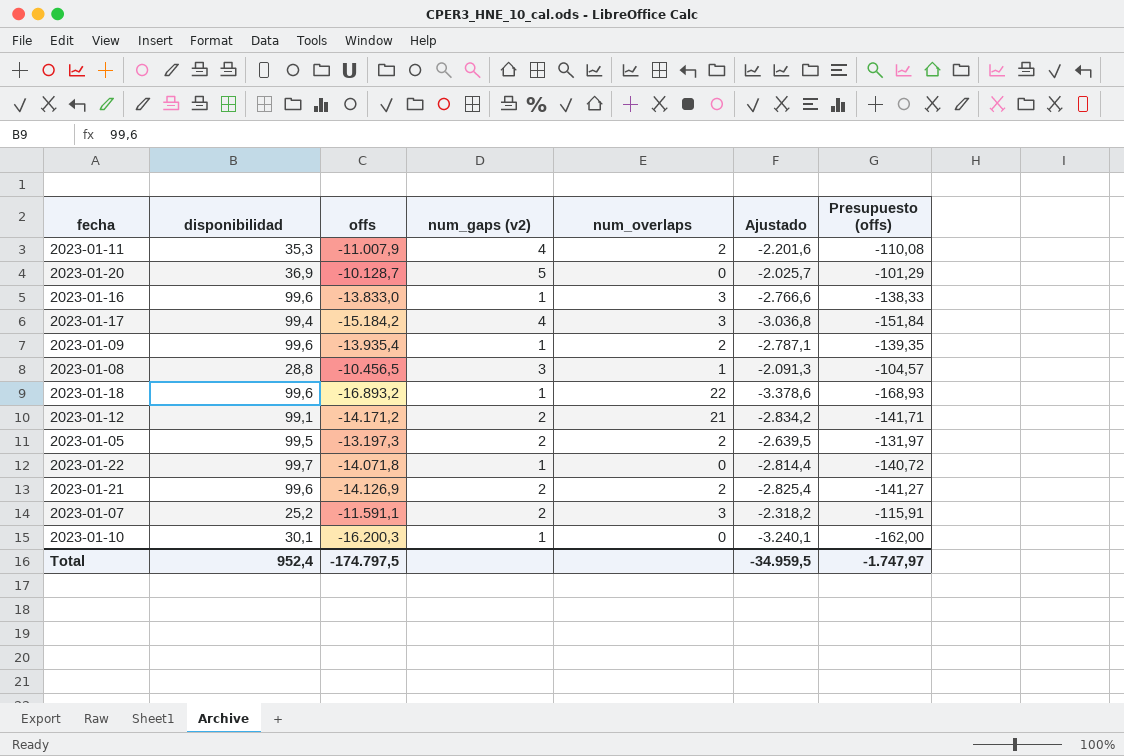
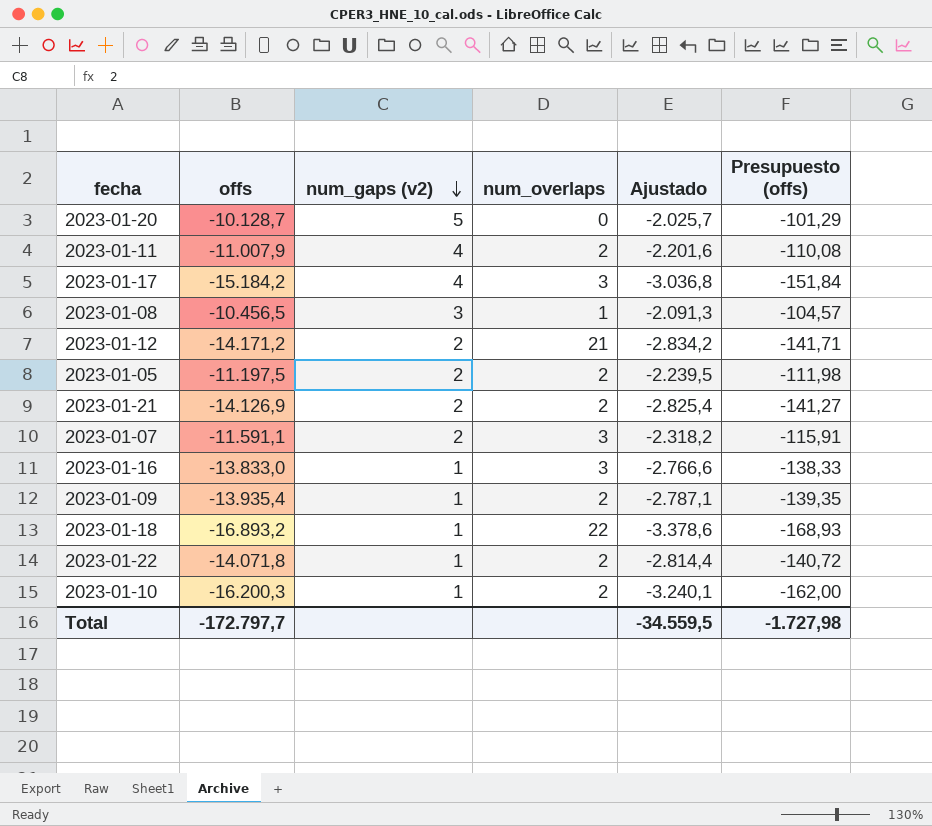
row order: none -> num_gaps (v2) descending
column disponibilidad | position: 2 -> none
2023-01-05 | offs: -13.197,3 -> -11.197,5
2023-01-05 | Ajustado: -2.639,5 -> -2.239,5
2023-01-05 | Presupuesto (offs): -131,97 -> -111,98
2023-01-22 | num_overlaps: 0 -> 2
2023-01-10 | num_overlaps: 0 -> 2
Total | offs: -174.797,5 -> -172.797,7
Total | Ajustado: -34.959,5 -> -34.559,5
Total | Presupuesto (offs): -1.747,97 -> -1.727,98

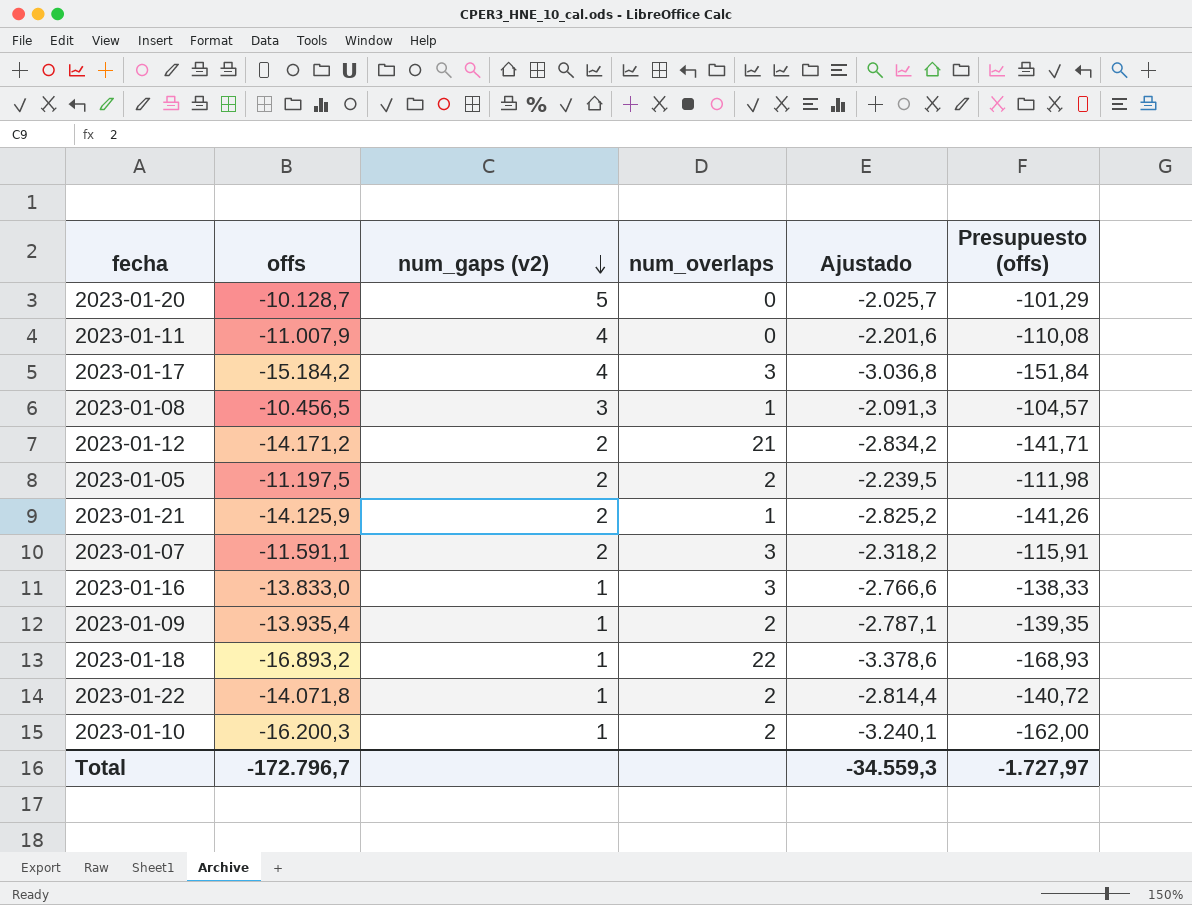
2023-01-11 | num_overlaps: 2 -> 0
2023-01-21 | offs: -14.126,9 -> -14.125,9
2023-01-21 | num_overlaps: 2 -> 1
2023-01-21 | Ajustado: -2.825,4 -> -2.825,2
2023-01-21 | Presupuesto (offs): -141,27 -> -141,26
Total | offs: -172.797,7 -> -172.796,7
Total | Ajustado: -34.559,5 -> -34.559,3
Total | Presupuesto (offs): -1.727,98 -> -1.727,97

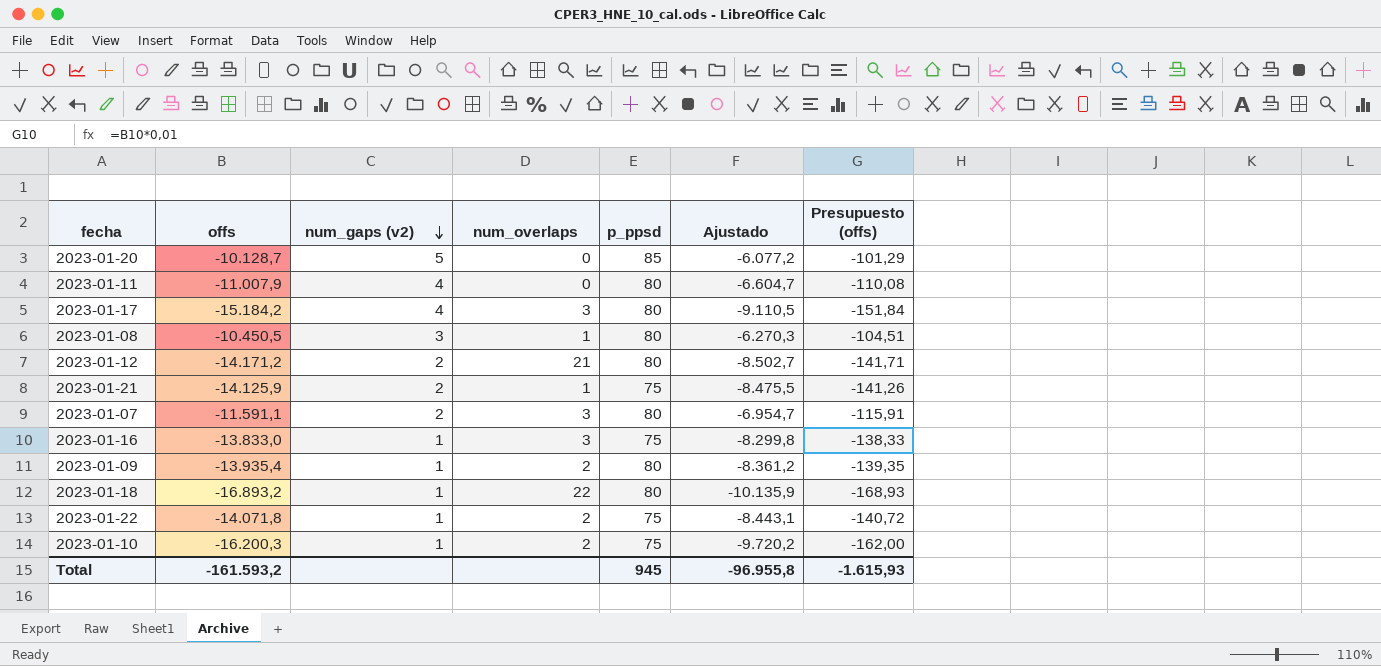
column p_ppsd | position: none -> 5
column Ajustado | formula: [offs] * 0,2 -> [offs] * 0,6
row 2023-01-05: -11.197,5 | 2 | 2 | -2.239,5 | -111,98 -> none
2023-01-08 | offs: -10.456,5 -> -10.450,5
2023-01-08 | Presupuesto (offs): -104,57 -> -104,51
Total | offs: -172.796,7 -> -161.593,2
Total | Ajustado: -34.559,3 -> -96.955,8
Total | Presupuesto (offs): -1.727,97 -> -1.615,93

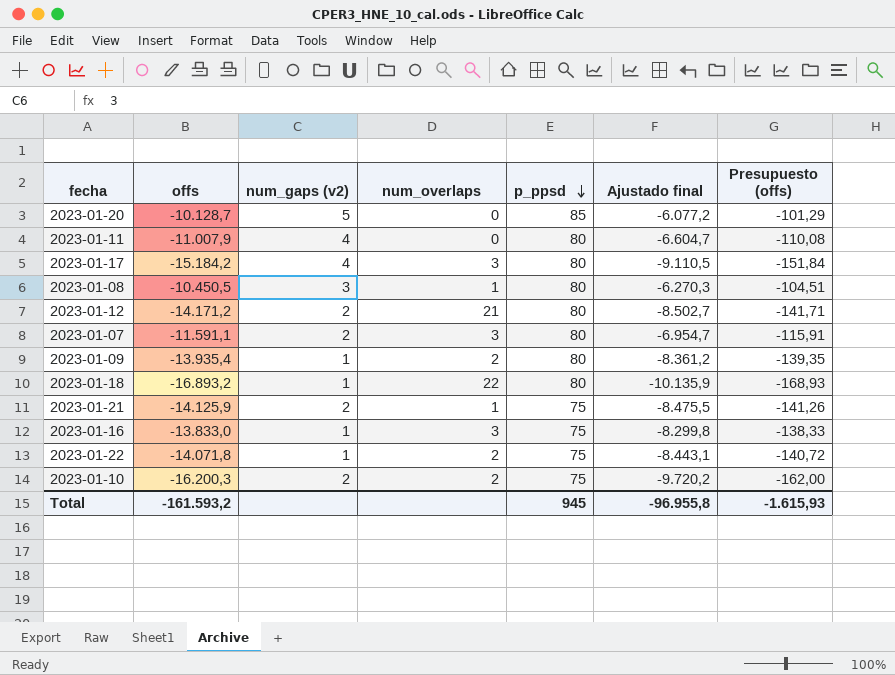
row order: num_gaps (v2) descending -> p_ppsd descending
column name: Ajustado -> Ajustado final
2023-01-10 | num_gaps (v2): 1 -> 2

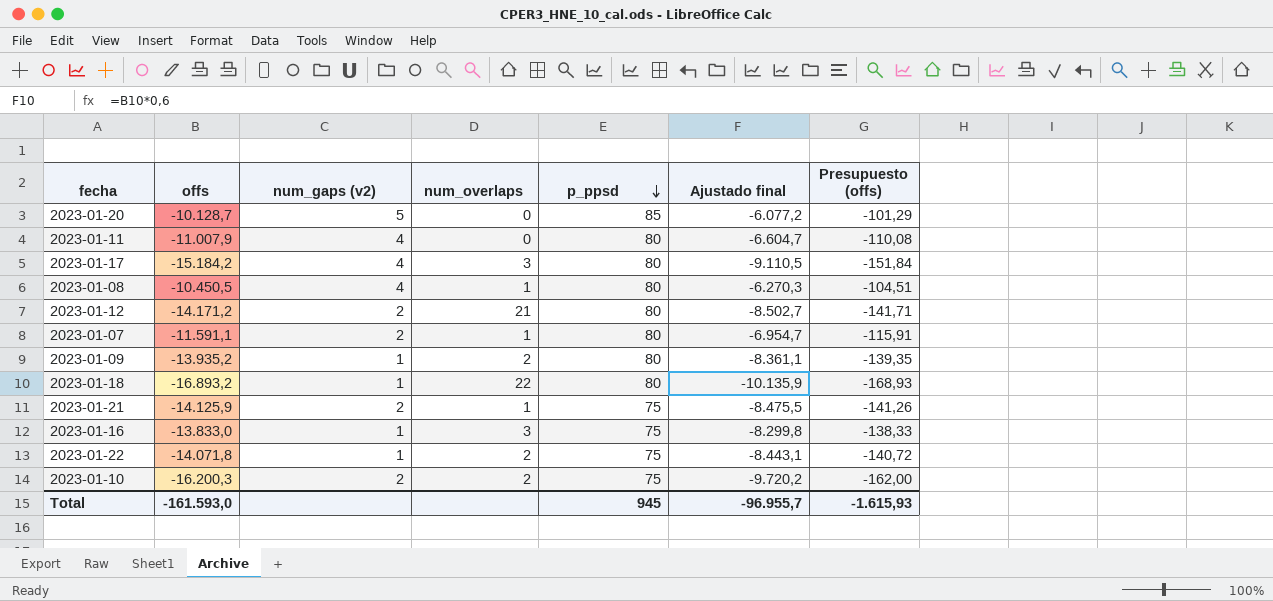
2023-01-08 | num_gaps (v2): 3 -> 4
2023-01-07 | num_overlaps: 3 -> 1
2023-01-09 | offs: -13.935,4 -> -13.935,2
2023-01-09 | Ajustado final: -8.361,2 -> -8.361,1
Total | offs: -161.593,2 -> -161.593,0
Total | Ajustado final: -96.955,8 -> -96.955,7

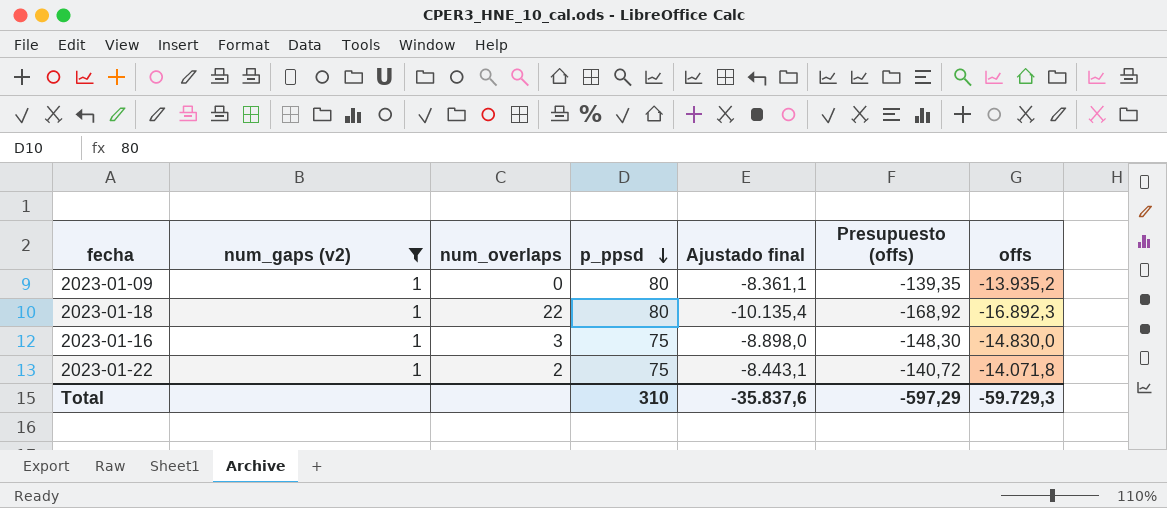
filter: none -> num_gaps (v2) = 1
column offs | position: 2 -> 7
2023-01-09 | num_overlaps: 2 -> 0
2023-01-18 | Ajustado final: -10.135,9 -> -10.135,4
2023-01-18 | Presupuesto (offs): -168,93 -> -168,92
2023-01-18 | offs: -16.893,2 -> -16.892,3
2023-01-16 | Ajustado final: -8.299,8 -> -8.898,0
2023-01-16 | Presupuesto (offs): -138,33 -> -148,30
2023-01-16 | offs: -13.833,0 -> -14.830,0
Total | p_ppsd: 945 -> 310
Total | Ajustado final: -96.955,7 -> -35.837,6
Total | Presupuesto (offs): -1.615,93 -> -597,29
Total | offs: -161.593,0 -> -59.729,3

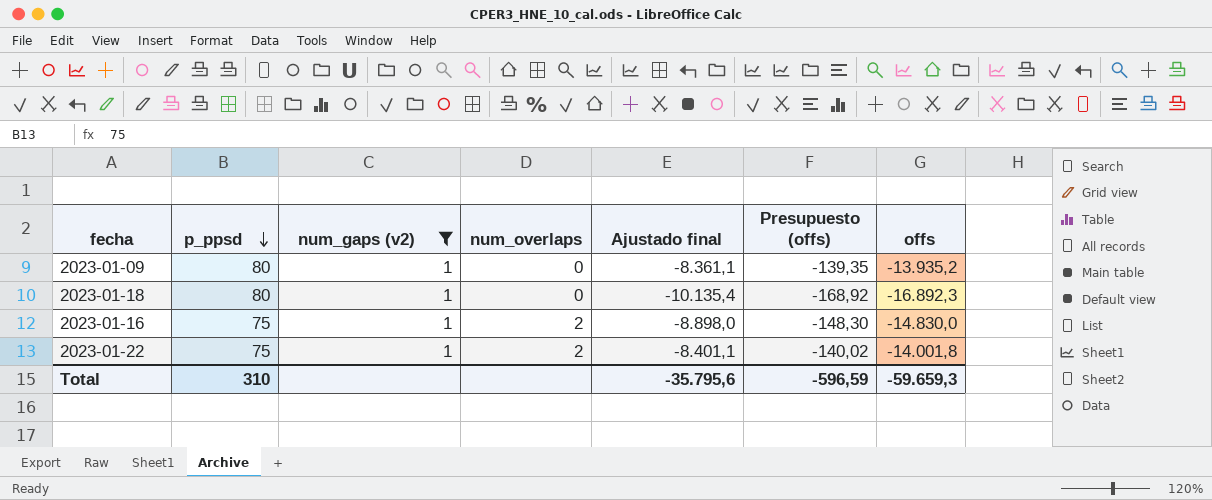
column p_ppsd | position: 4 -> 2
2023-01-18 | num_overlaps: 22 -> 0
2023-01-16 | num_overlaps: 3 -> 2
2023-01-22 | Ajustado final: -8.443,1 -> -8.401,1
2023-01-22 | Presupuesto (offs): -140,72 -> -140,02
2023-01-22 | offs: -14.071,8 -> -14.001,8
Total | Ajustado final: -35.837,6 -> -35.795,6
Total | Presupuesto (offs): -597,29 -> -596,59
Total | offs: -59.729,3 -> -59.659,3

